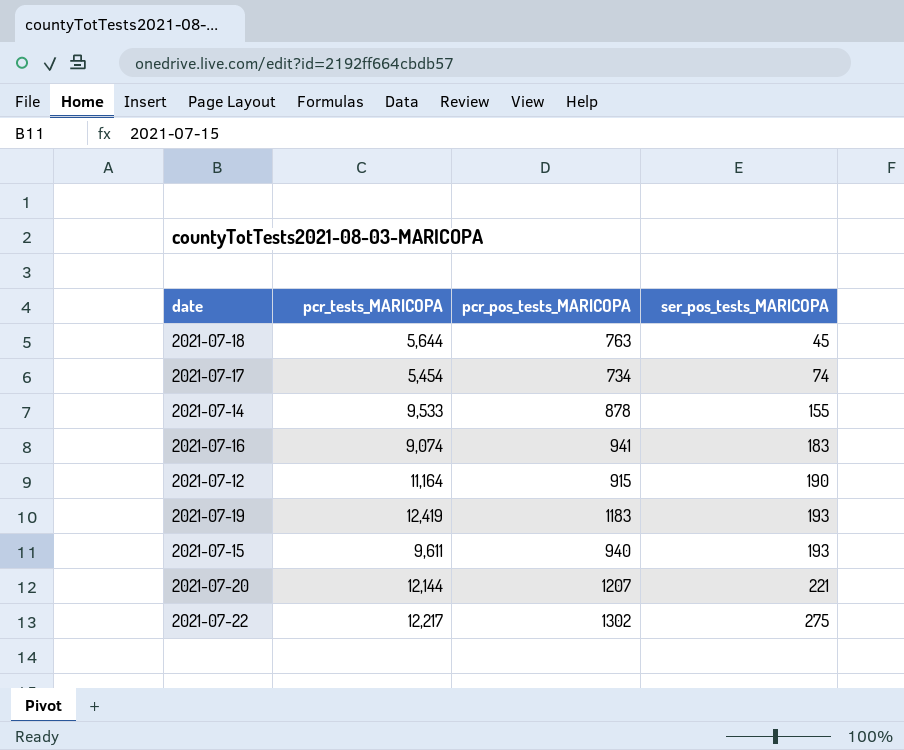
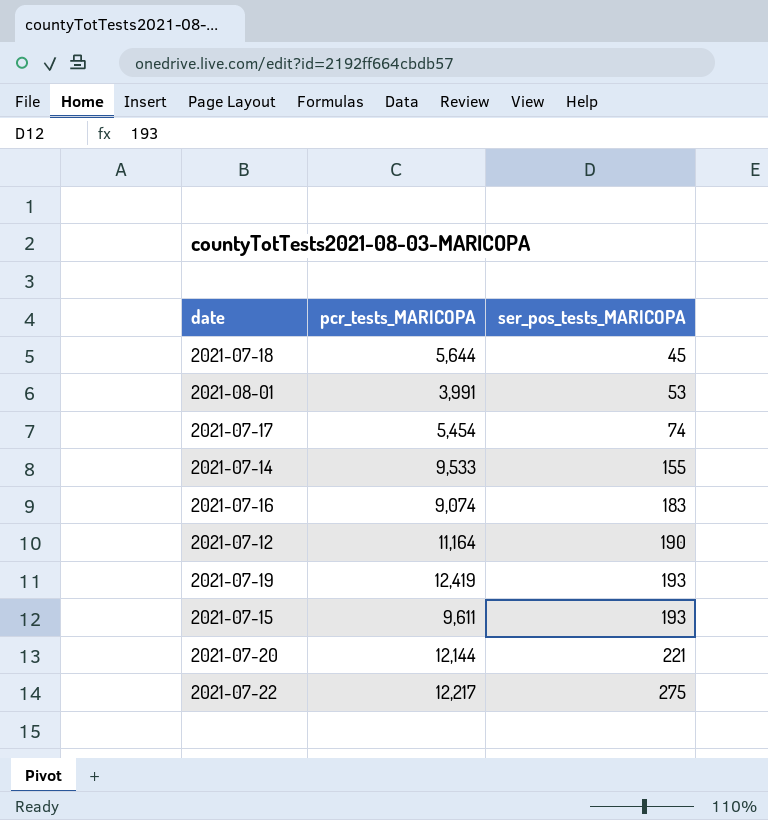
column pcr_pos_tests_MARICOPA | position: 3 -> none
row 2021-08-01: none -> 3,991 | 53

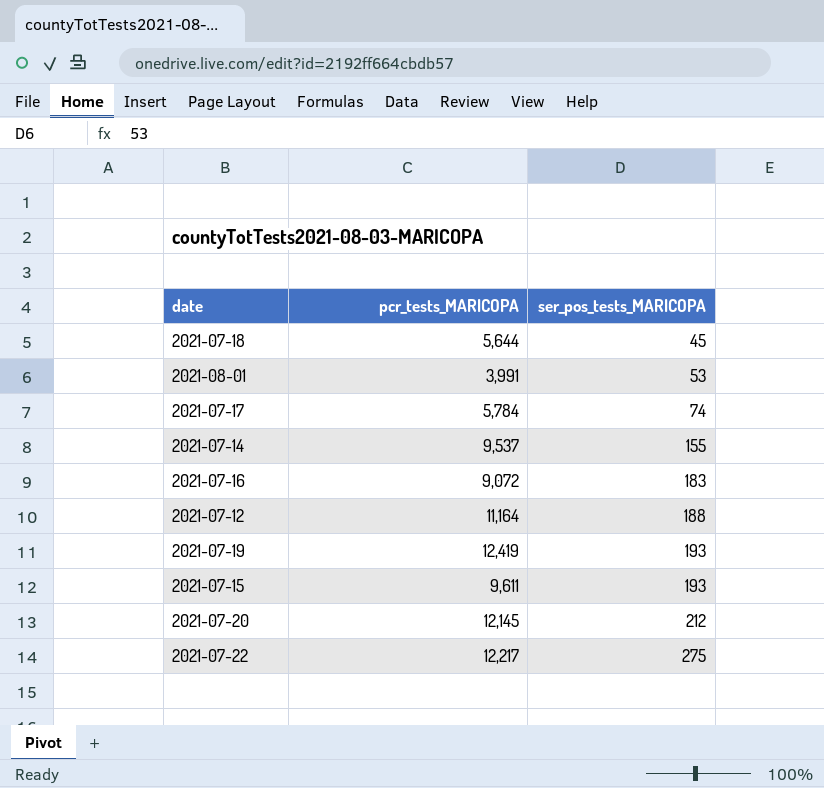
2021-07-17 | pcr_tests_MARICOPA: 5,454 -> 5,784
2021-07-14 | pcr_tests_MARICOPA: 9,533 -> 9,537
2021-07-16 | pcr_tests_MARICOPA: 9,074 -> 9,072
2021-07-12 | ser_pos_tests_MARICOPA: 190 -> 188
2021-07-20 | pcr_tests_MARICOPA: 12,144 -> 12,145
2021-07-20 | ser_pos_tests_MARICOPA: 221 -> 212

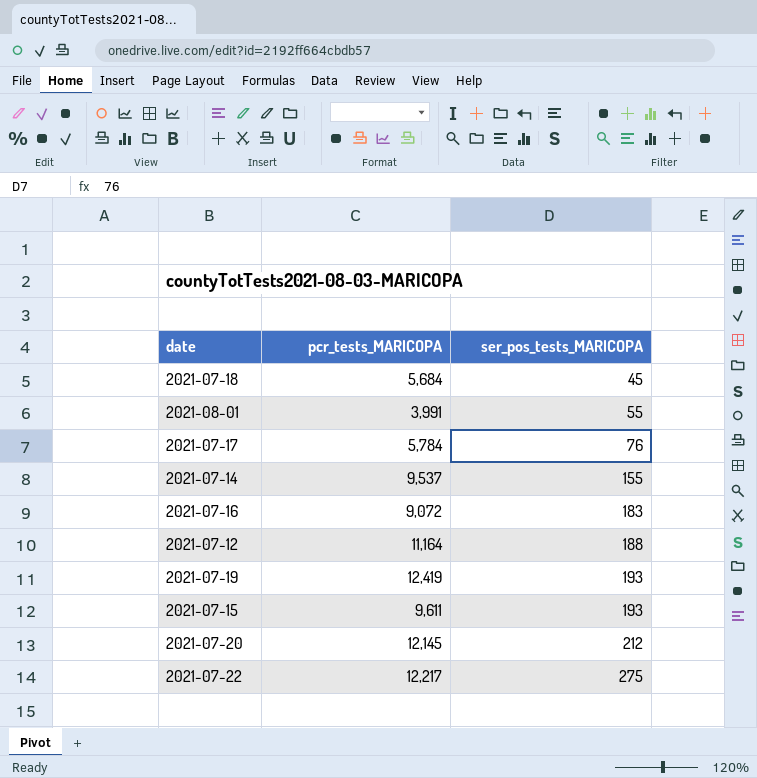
2021-07-18 | pcr_tests_MARICOPA: 5,644 -> 5,684
2021-08-01 | ser_pos_tests_MARICOPA: 53 -> 55
2021-07-17 | ser_pos_tests_MARICOPA: 74 -> 76

